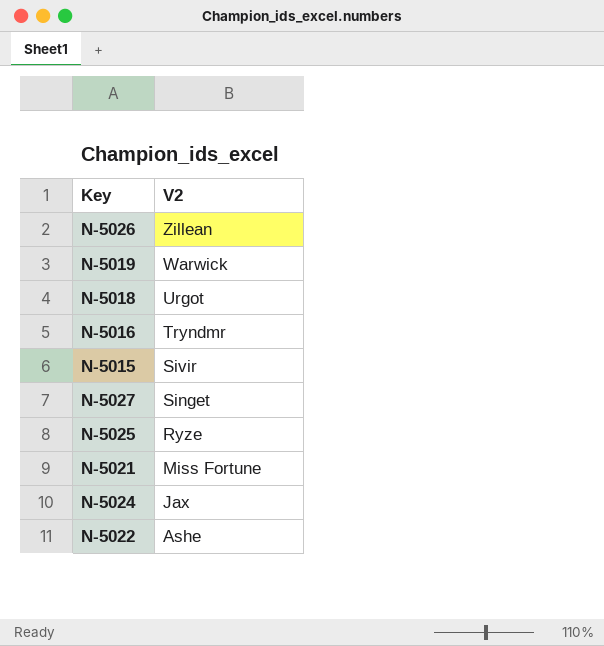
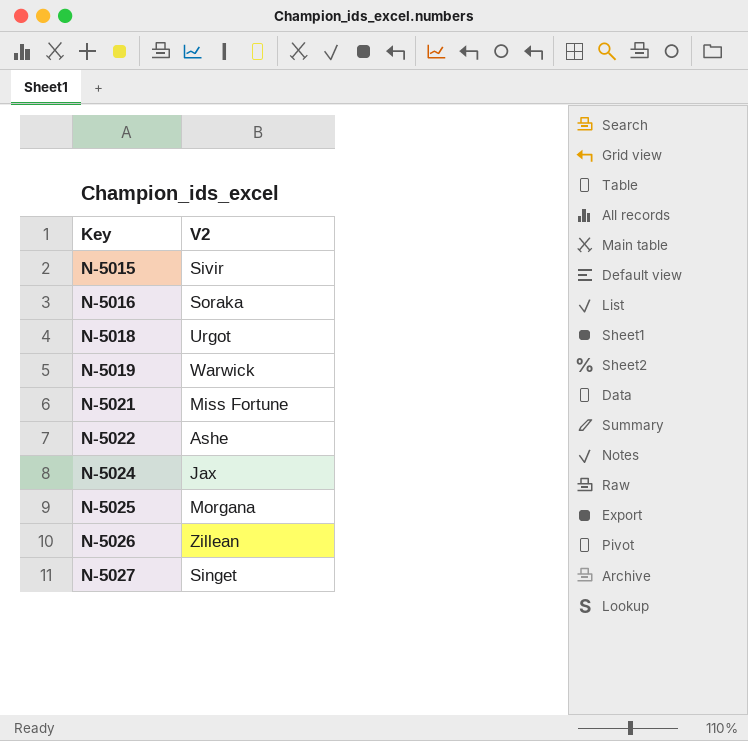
row order: V2 descending -> Key ascending
N-5016 | V2: Tryndmr -> Soraka
N-5025 | V2: Ryze -> Morgana

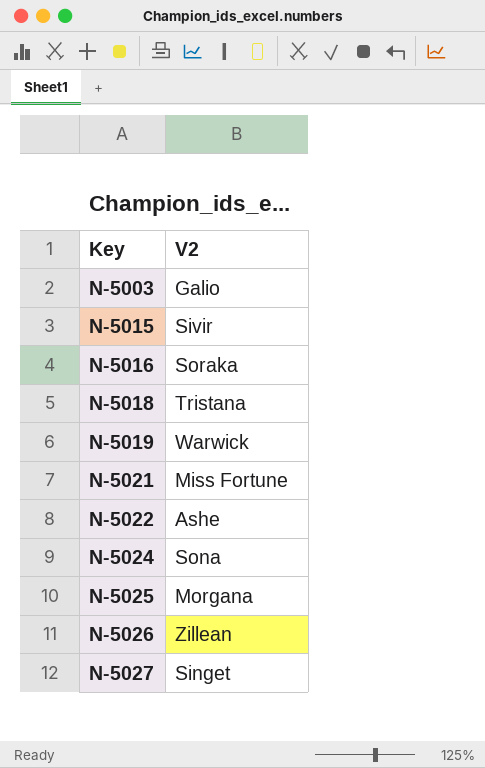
row N-5003: none -> Galio
N-5018 | V2: Urgot -> Tristana
N-5024 | V2: Jax -> Sona

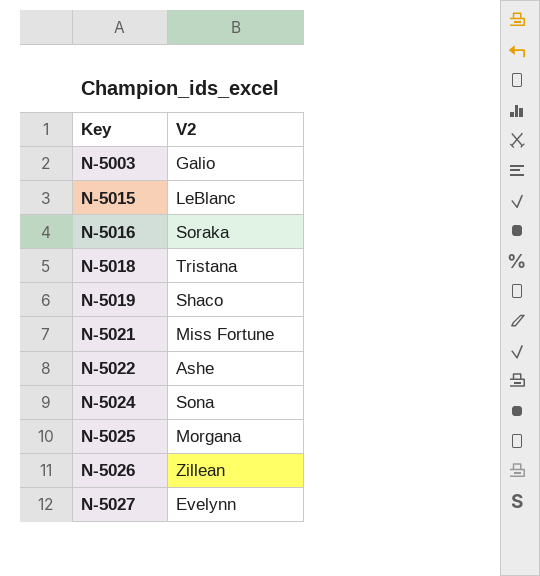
N-5015 | V2: Sivir -> LeBlanc
N-5019 | V2: Warwick -> Shaco
N-5027 | V2: Singet -> Evelynn

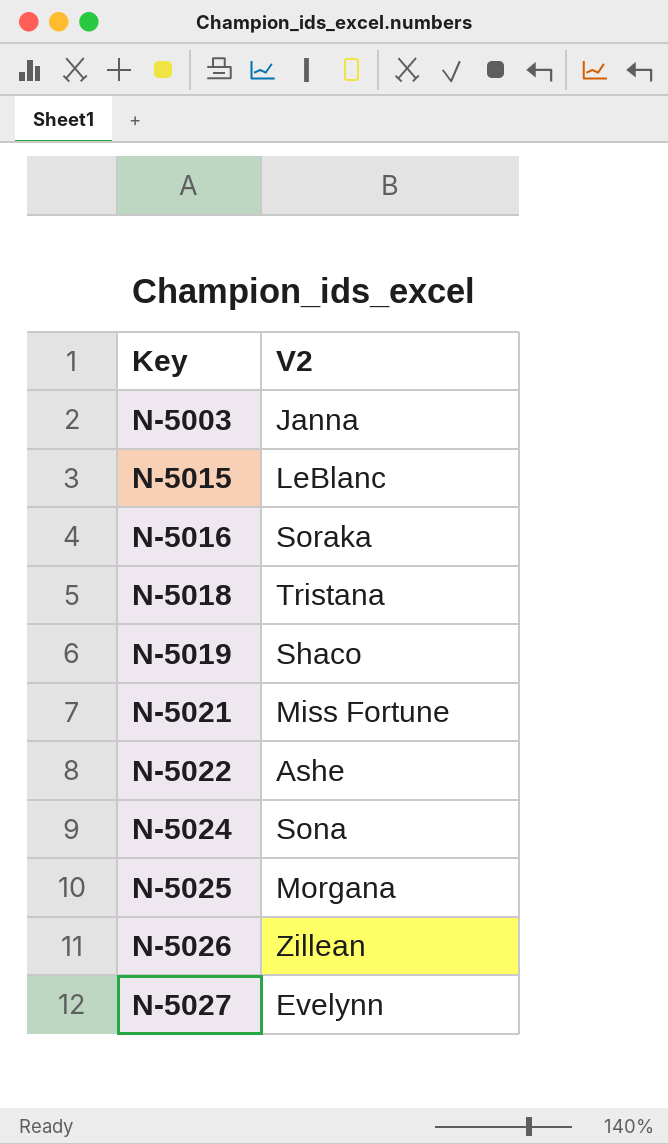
N-5003 | V2: Galio -> Janna

